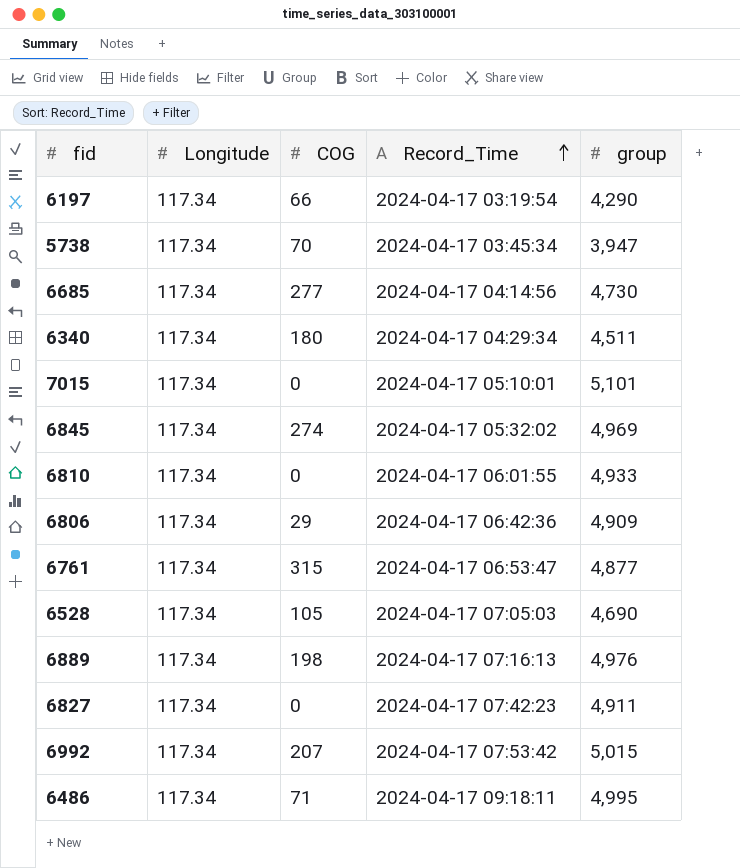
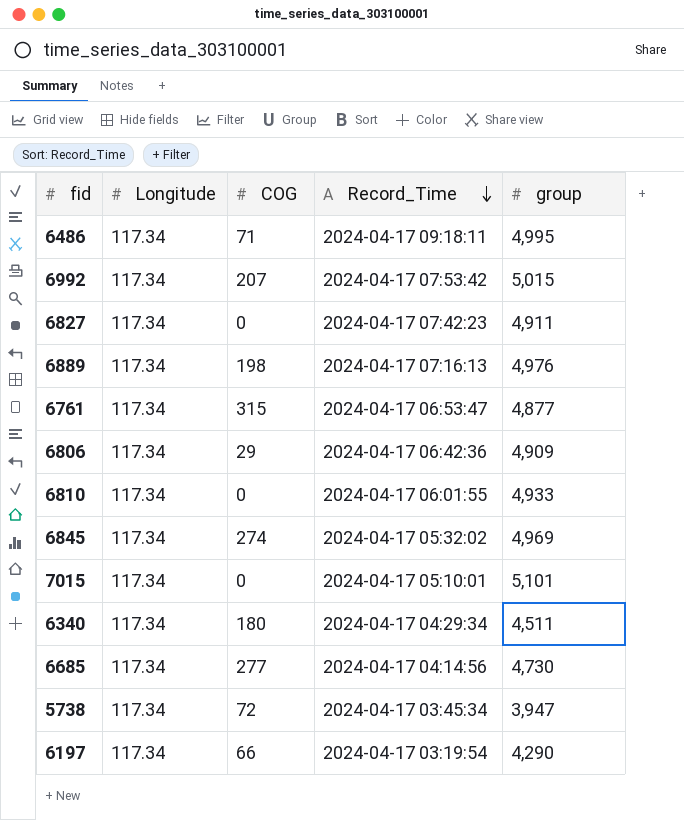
row order: Record_Time ascending -> Record_Time descending
row 6528: 117.34 | 105 | 2024-04-17 07:05:03 | 4,690 -> none
5738 | COG: 70 -> 72

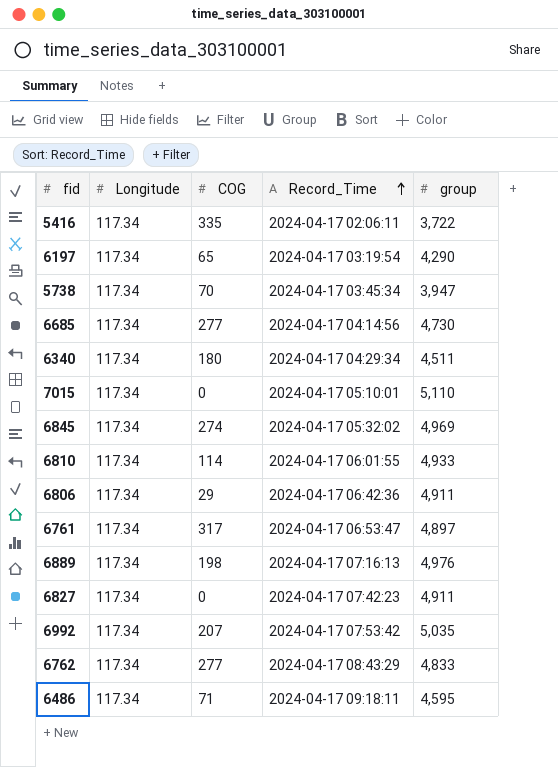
row order: Record_Time descending -> Record_Time ascending
row 5416: none -> 117.34 | 335 | 2024-04-17 02:06:11 | 3,722
6197 | COG: 66 -> 65
5738 | COG: 72 -> 70
7015 | group: 5,101 -> 5,110
6810 | COG: 0 -> 114
6806 | group: 4,909 -> 4,911
6761 | COG: 315 -> 317
6761 | group: 4,877 -> 4,897
6992 | group: 5,015 -> 5,035
row 6762: none -> 117.34 | 277 | 2024-04-17 08:43:29 | 4,833
6486 | group: 4,995 -> 4,595

